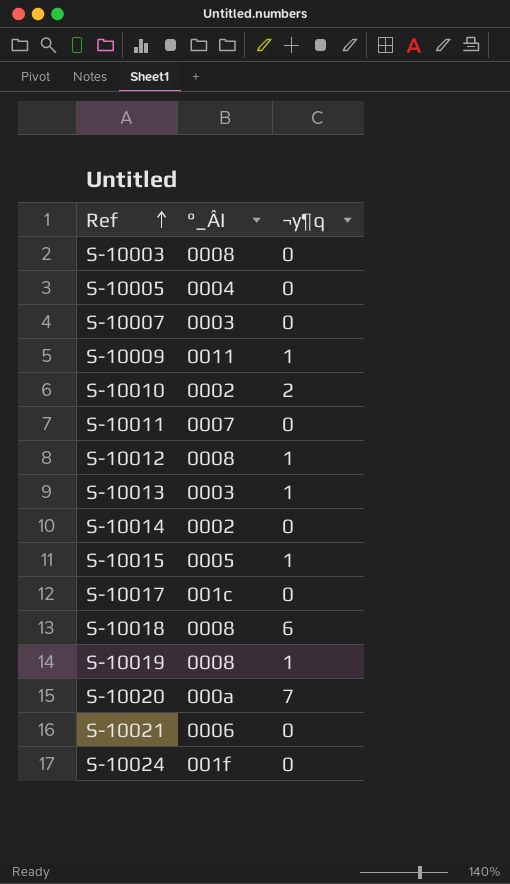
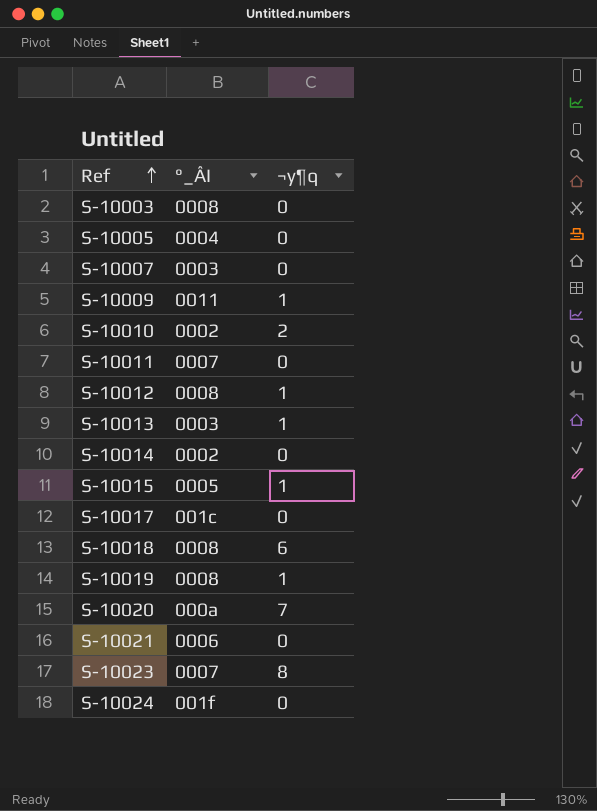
row S-10023: none -> 0007 | 8

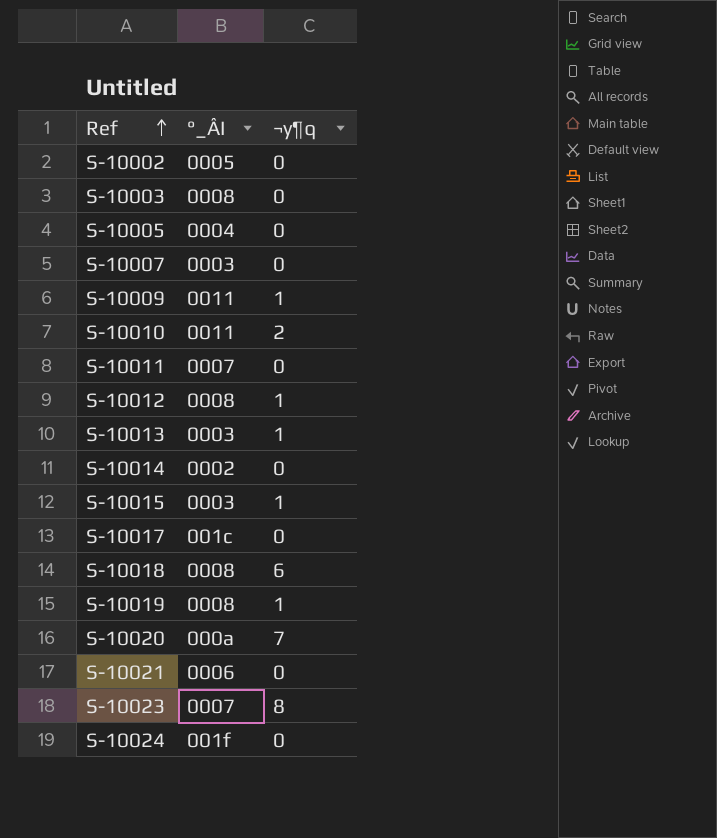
row S-10002: none -> 0005 | 0
S-10010 | °_ÂI: 0002 -> 0011
S-10015 | °_ÂI: 0005 -> 0003

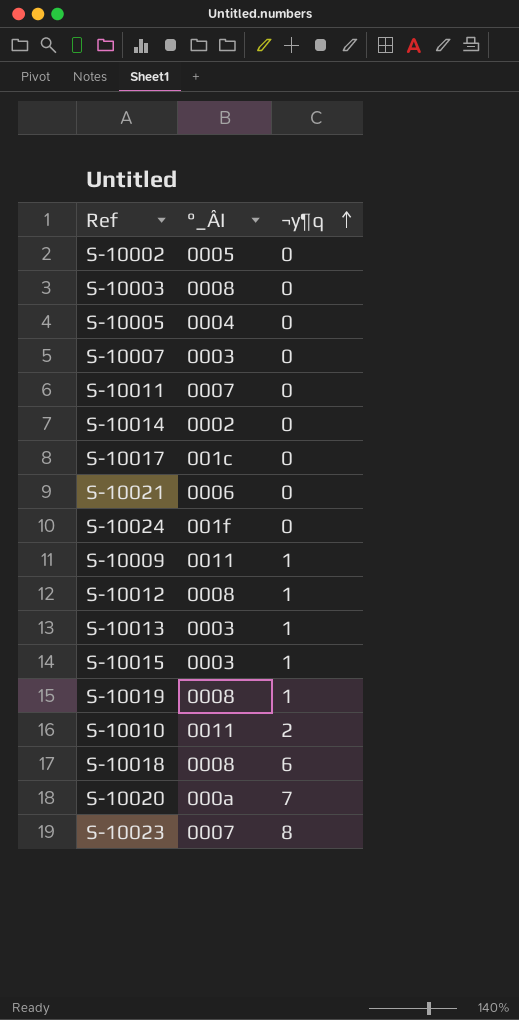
row order: Ref ascending -> ¬y¶q ascending

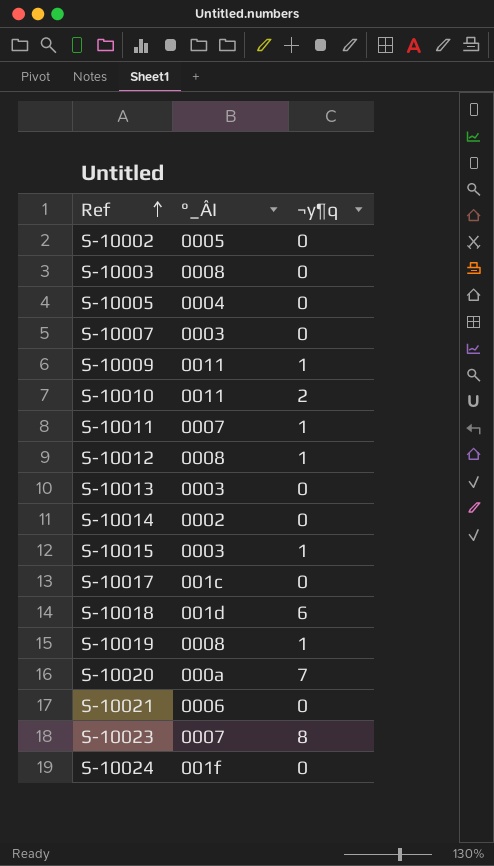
row order: ¬y¶q ascending -> Ref ascending
S-10011 | ¬y¶q: 0 -> 1
S-10013 | ¬y¶q: 1 -> 0
S-10018 | °_ÂI: 0008 -> 001d

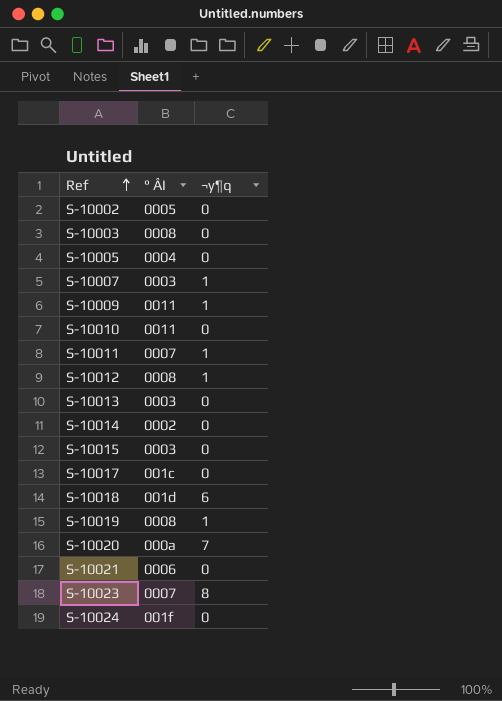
column name: °_ÂI -> ° ÂI
S-10007 | ¬y¶q: 0 -> 1
S-10010 | ¬y¶q: 2 -> 0
S-10015 | ¬y¶q: 1 -> 0

